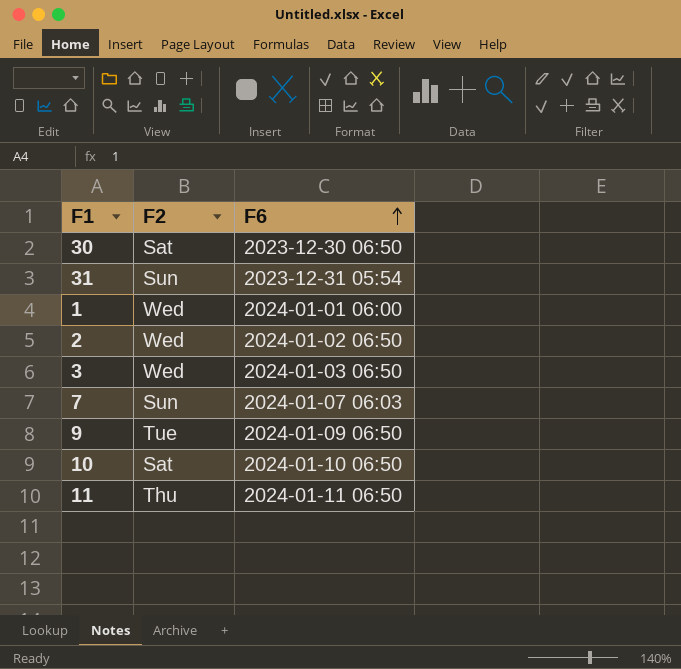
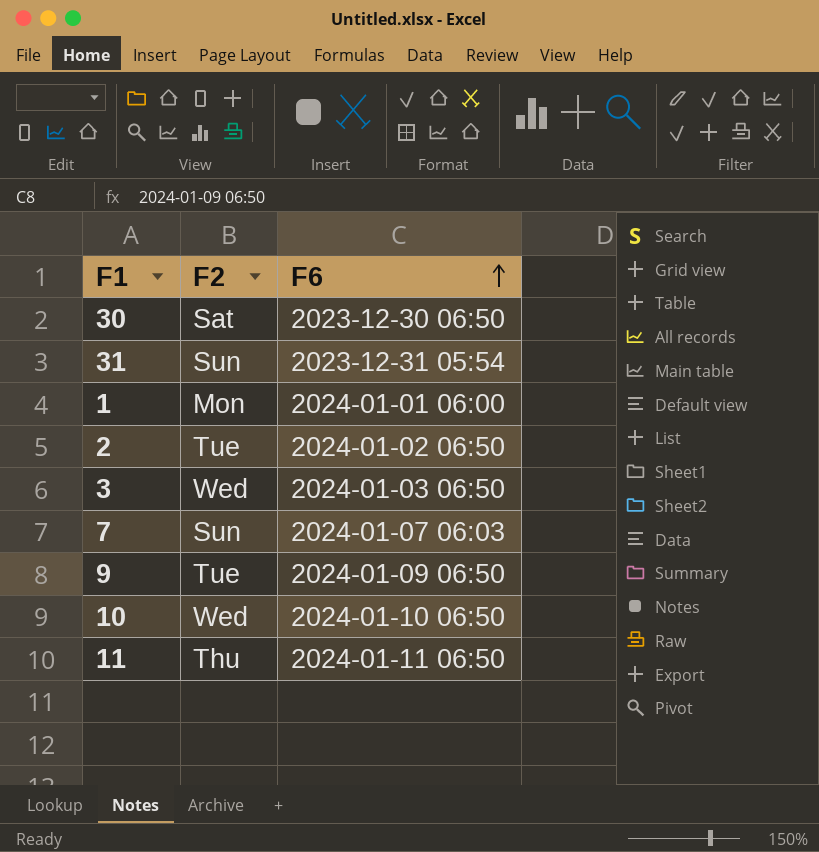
1 | F2: Wed -> Mon
2 | F2: Wed -> Tue
10 | F2: Sat -> Wed

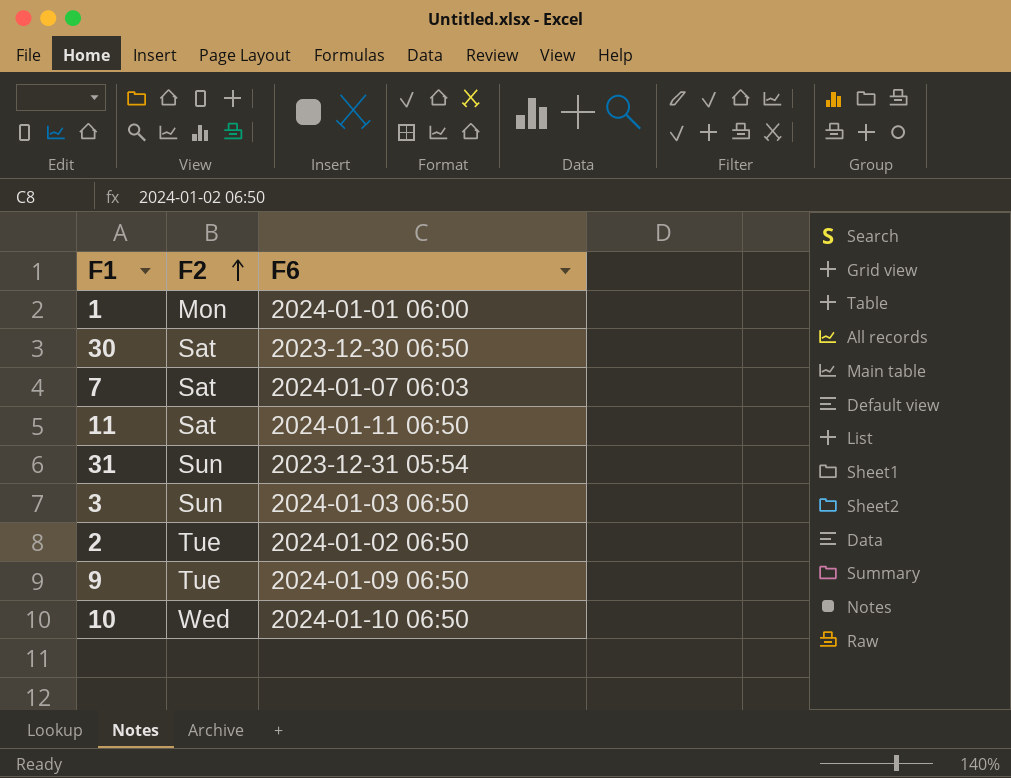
row order: F6 ascending -> F2 ascending
7 | F2: Sun -> Sat
11 | F2: Thu -> Sat
3 | F2: Wed -> Sun

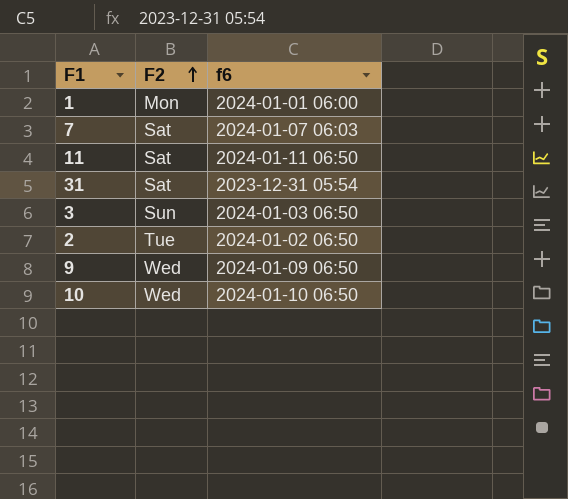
column name: F6 -> f6
row 30: Sat | 2023-12-30 06:50 -> none
31 | F2: Sun -> Sat
9 | F2: Tue -> Wed

